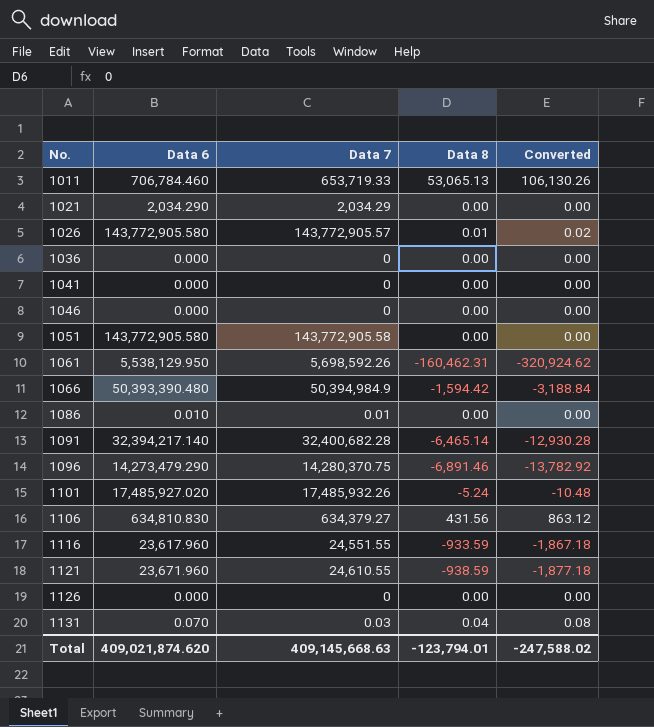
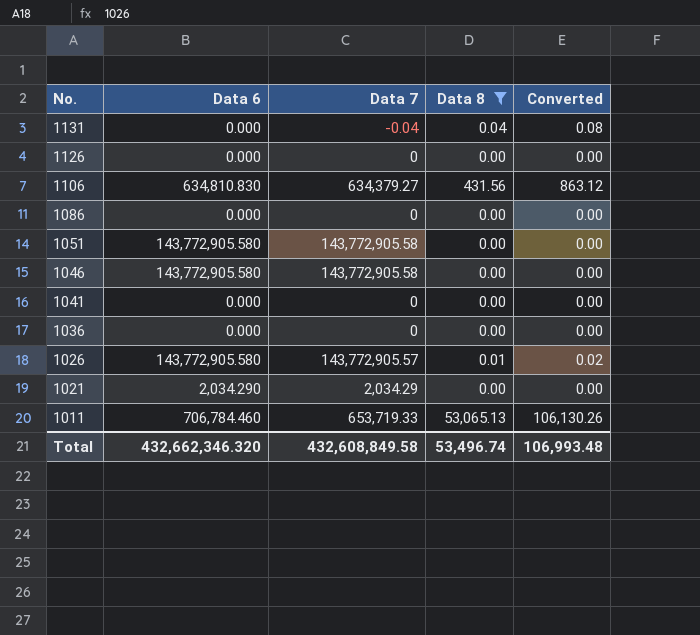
filter: none -> Data 8 >= 0.00
row order: No. ascending -> No. descending
1131 | Data 6: 0.070 -> 0.000
1131 | Data 7: 0.03 -> -0.04
1086 | Data 6: 0.010 -> 0.000
1086 | Data 7: 0.01 -> 0
1046 | Data 6: 0.000 -> 143,772,905.580
1046 | Data 7: 0 -> 143,772,905.58
Total | Data 6: 409,021,874.620 -> 432,662,346.320
Total | Data 7: 409,145,668.63 -> 432,608,849.58
Total | Data 8: -123,794.01 -> 53,496.74
Total | Converted: -247,588.02 -> 106,993.48

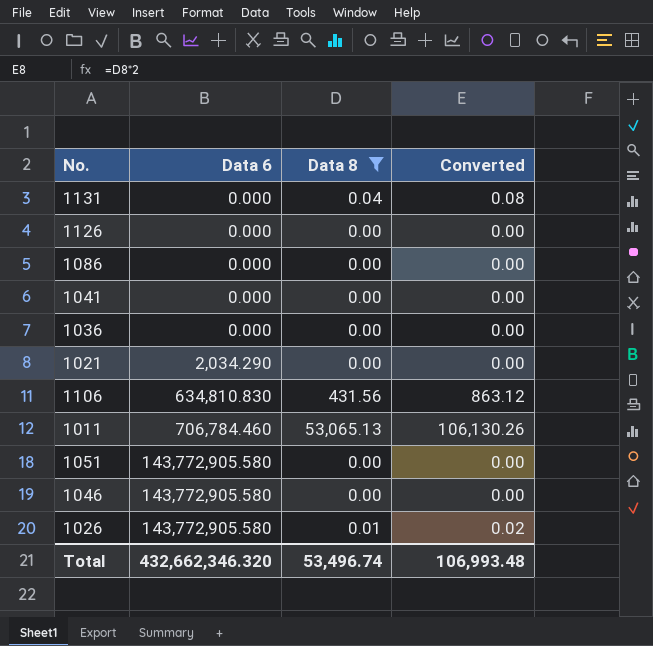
row order: No. descending -> Data 6 ascending
column Data 7 | formula: [Data 6] - [Data 8] -> none

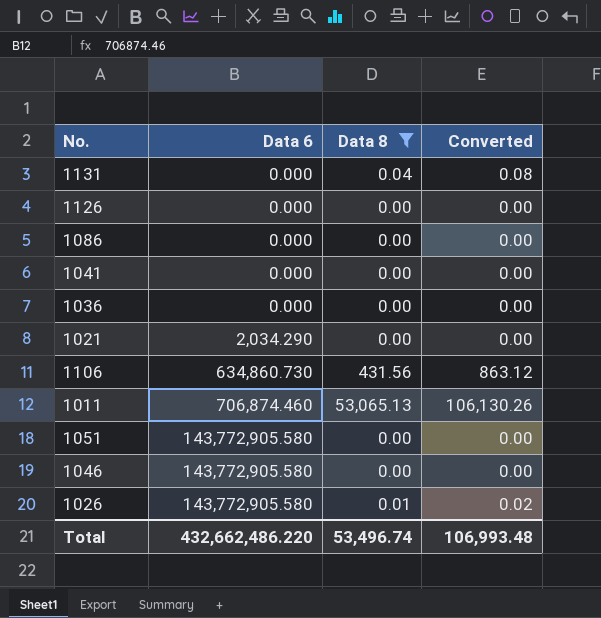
1106 | Data 6: 634,810.830 -> 634,860.730
1011 | Data 6: 706,784.460 -> 706,874.460
Total | Data 6: 432,662,346.320 -> 432,662,486.220

